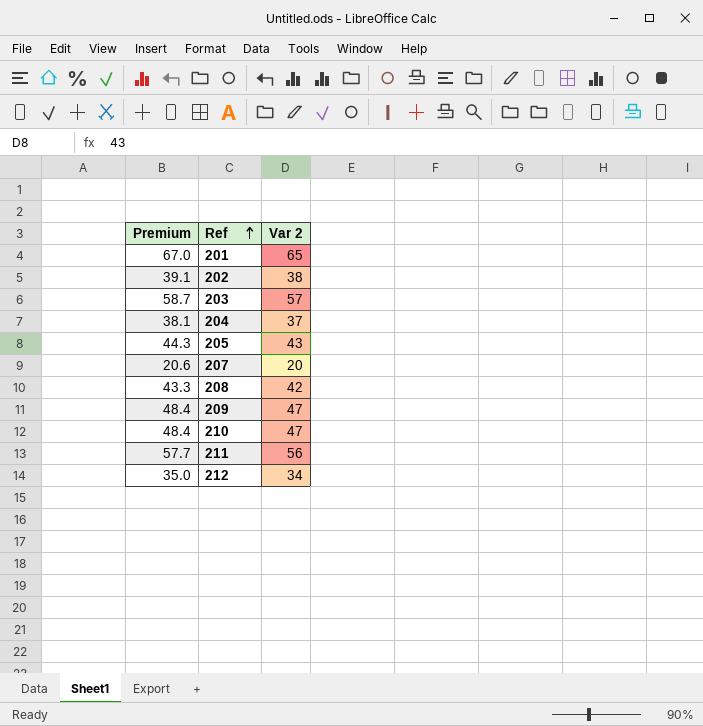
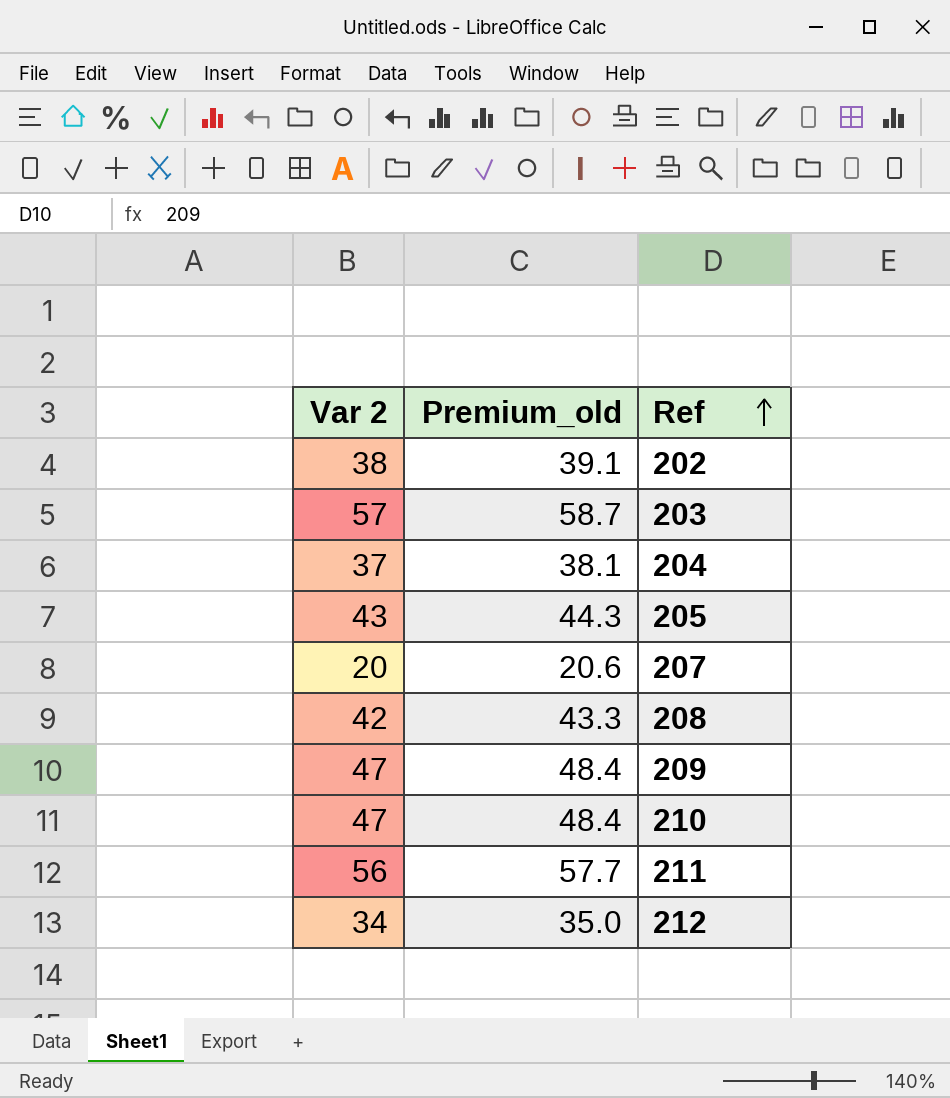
column Var 2 | position: 3 -> 1
column name: Premium -> Premium_old
row 201: 67.0 | 65 -> none

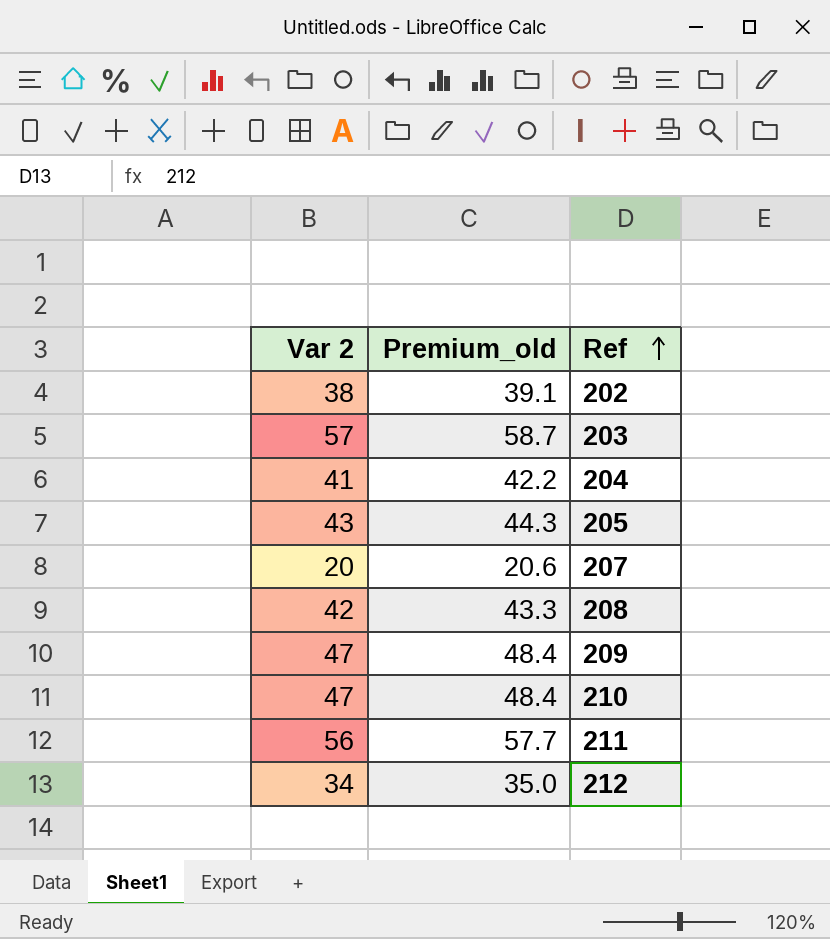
204 | Var 2: 37 -> 41
204 | Premium_old: 38.1 -> 42.2

